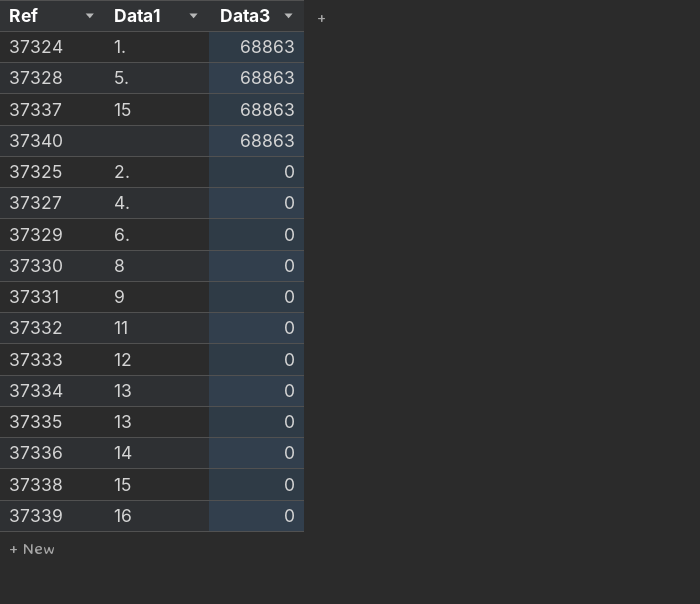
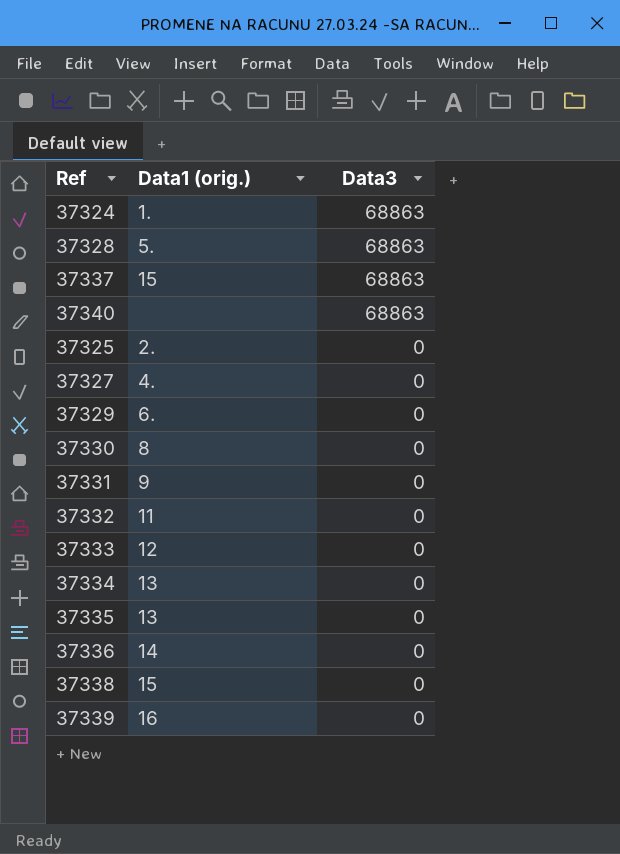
column name: Data1 -> Data1 (orig.)

